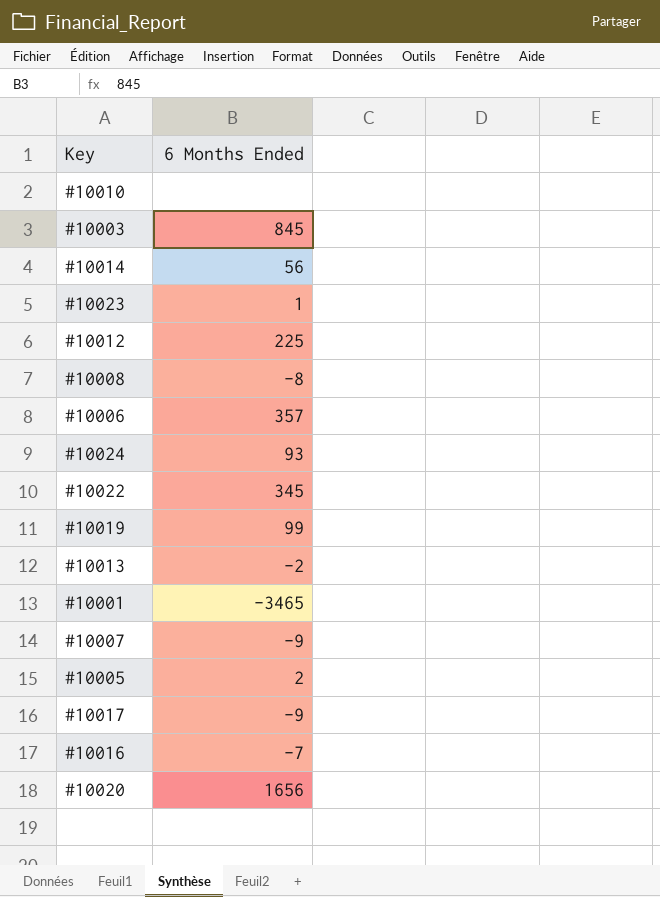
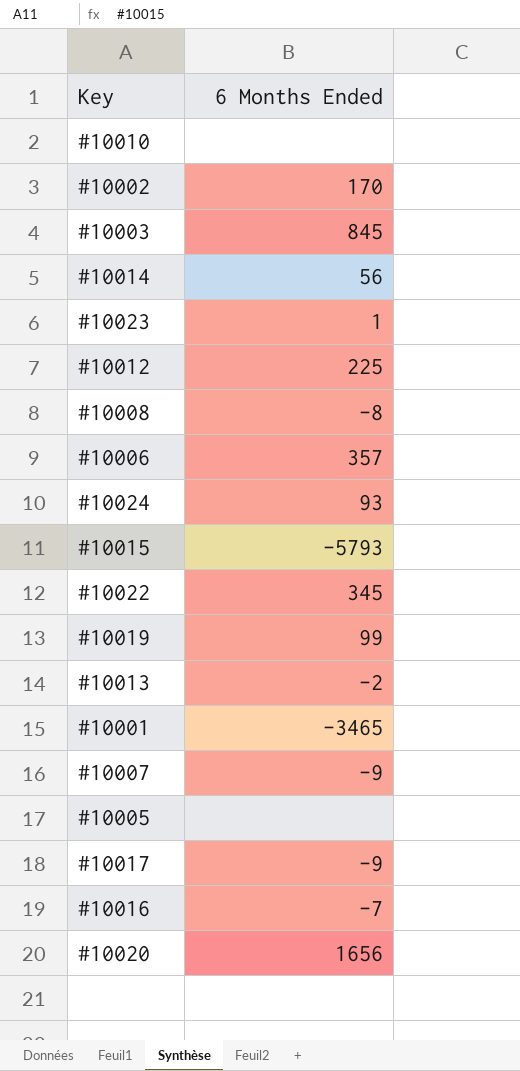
row #10002: none -> 170
row #10015: none -> -5793
#10005 | 6 Months Ended: 2 -> none

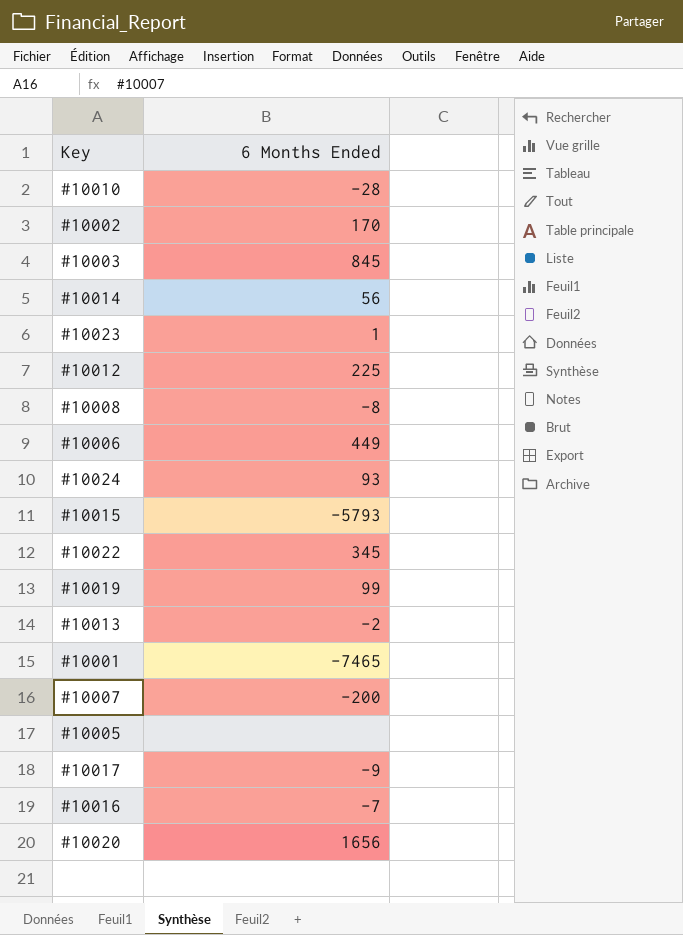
#10010 | 6 Months Ended: none -> -28
#10006 | 6 Months Ended: 357 -> 449
#10001 | 6 Months Ended: -3465 -> -7465
#10007 | 6 Months Ended: -9 -> -200

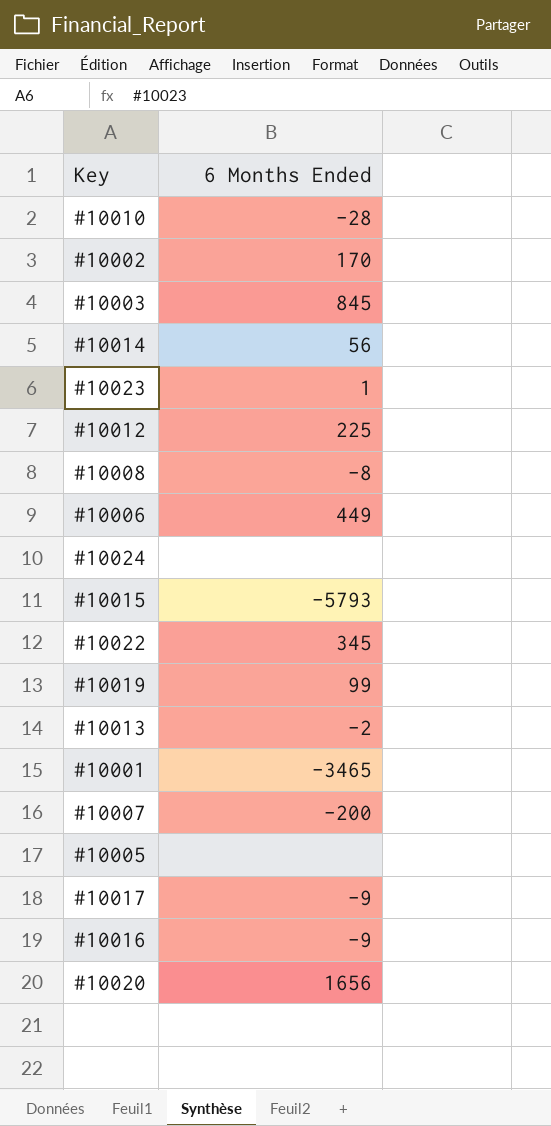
#10024 | 6 Months Ended: 93 -> none
#10001 | 6 Months Ended: -7465 -> -3465
#10016 | 6 Months Ended: -7 -> -9

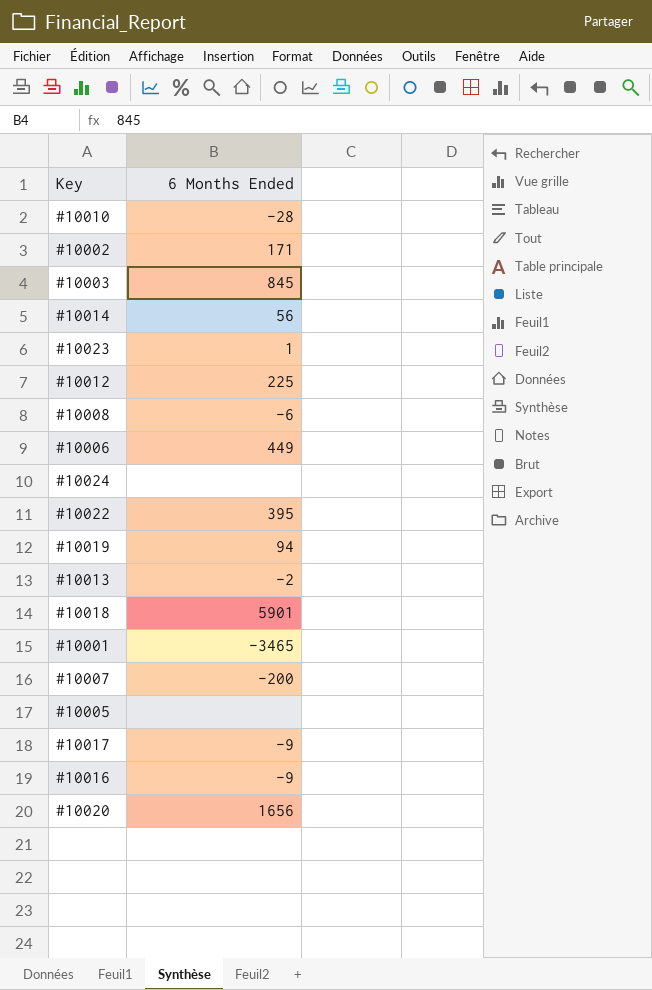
row #10015: -5793 -> none
#10002 | 6 Months Ended: 170 -> 171
#10008 | 6 Months Ended: -8 -> -6
#10022 | 6 Months Ended: 345 -> 395
#10019 | 6 Months Ended: 99 -> 94
row #10018: none -> 5901

